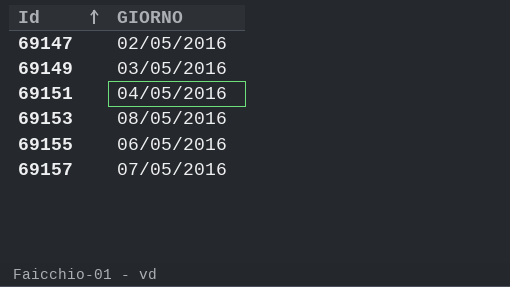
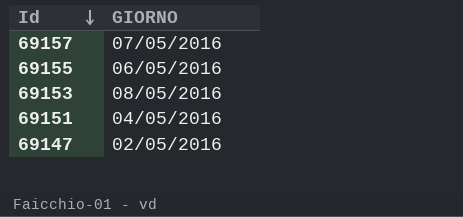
row order: Id ascending -> Id descending
row 69149: 03/05/2016 -> none

